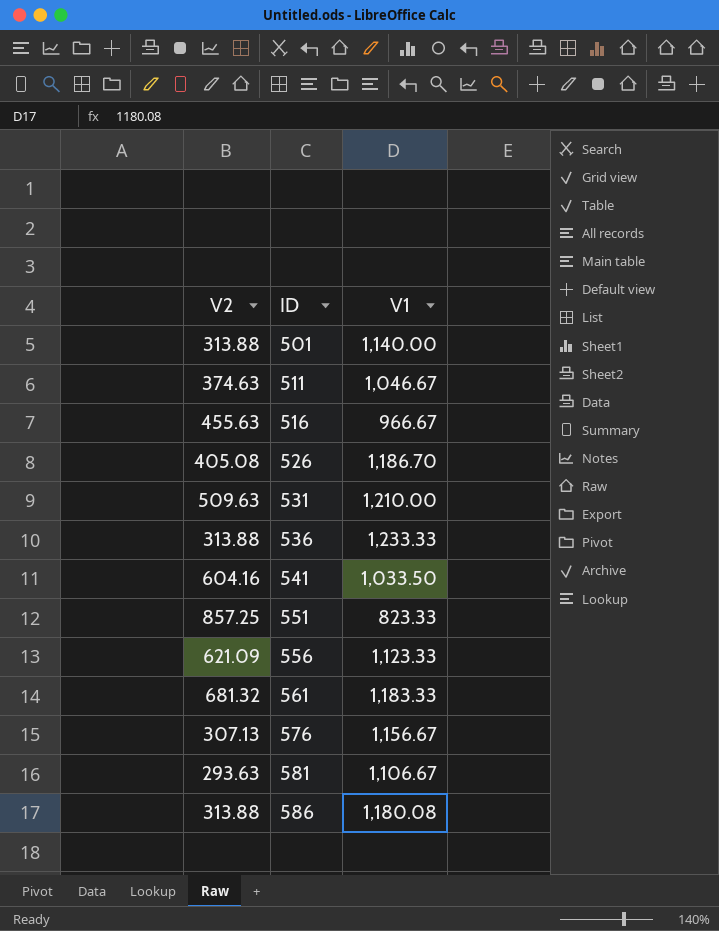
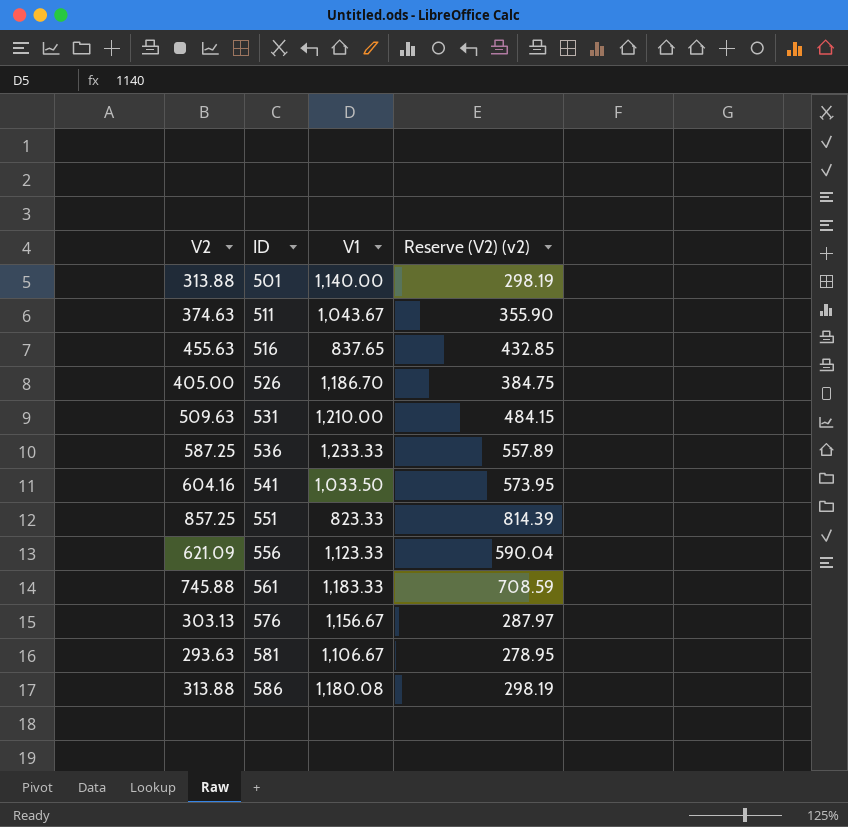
column Reserve (V2) (v2) | formula: none -> [V2] * 0.95
511 | V1: 1,046.67 -> 1,043.67
516 | V1: 966.67 -> 837.65
526 | V2: 405.08 -> 405.00
536 | V2: 313.88 -> 587.25
561 | V2: 681.32 -> 745.88
576 | V2: 307.13 -> 303.13

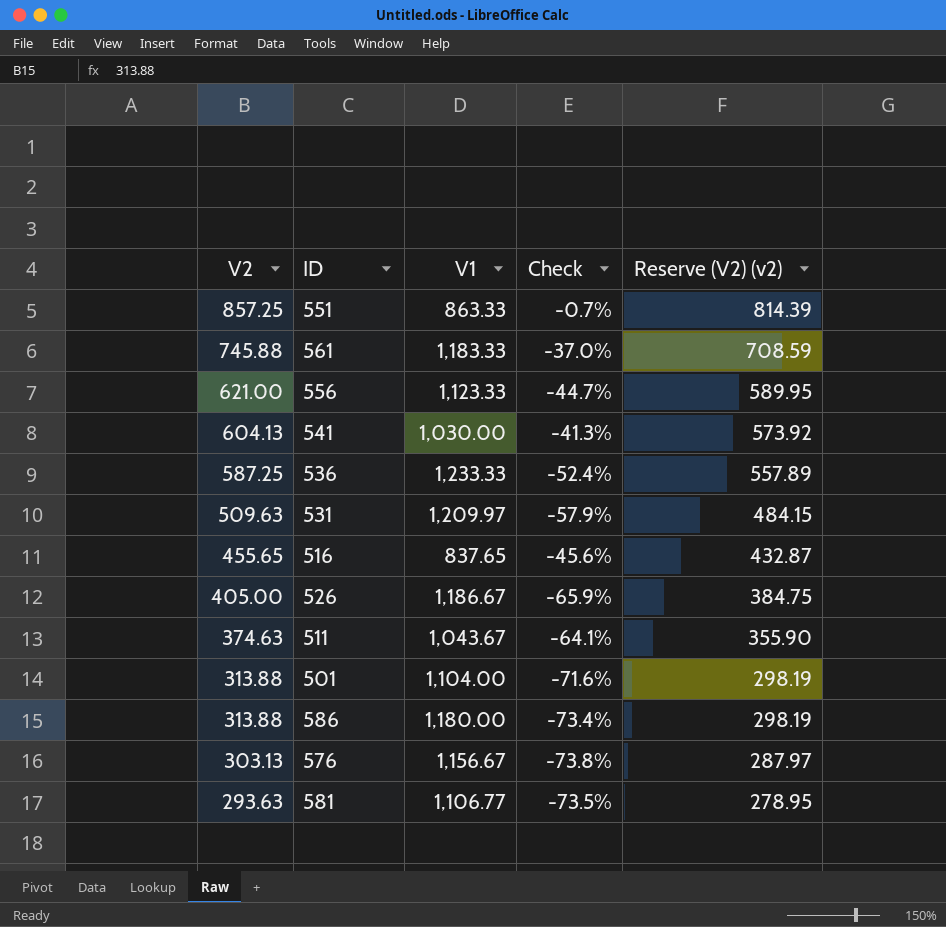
row order: ID ascending -> V2 descending
column Check | formula: none -> ([V2] - [V1]) / [V1]
551 | V1: 823.33 -> 863.33
556 | V2: 621.09 -> 621.00
556 | Reserve (V2) (v2): 590.04 -> 589.95
541 | V2: 604.16 -> 604.13
541 | V1: 1,033.50 -> 1,030.00
541 | Reserve (V2) (v2): 573.95 -> 573.92
531 | V1: 1,210.00 -> 1,209.97
516 | V2: 455.63 -> 455.65
516 | Reserve (V2) (v2): 432.85 -> 432.87
526 | V1: 1,186.70 -> 1,186.67
501 | V1: 1,140.00 -> 1,104.00
586 | V1: 1,180.08 -> 1,180.00
581 | V1: 1,106.67 -> 1,106.77

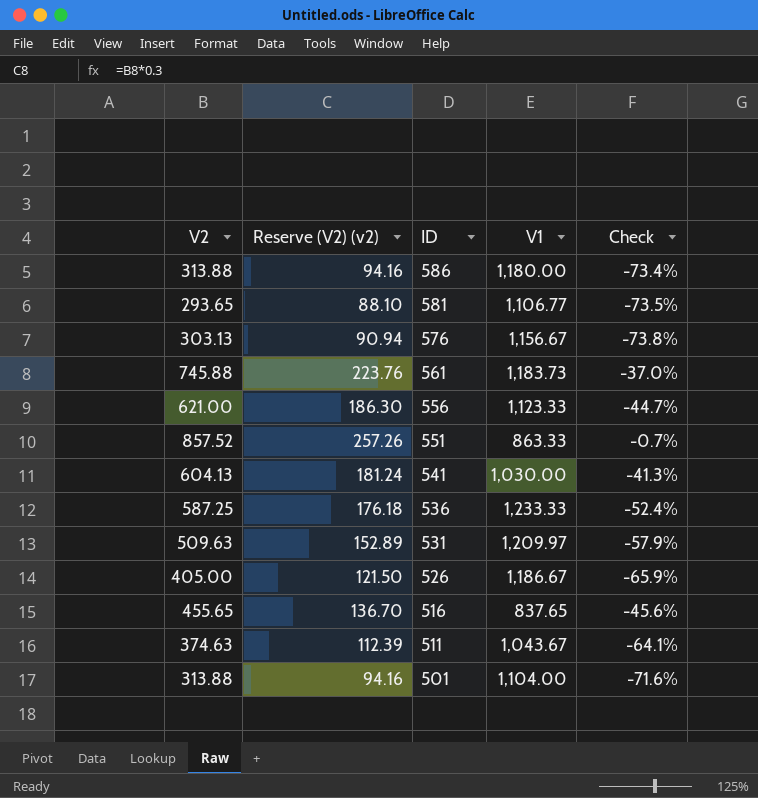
row order: V2 descending -> ID descending
column Reserve (V2) (v2) | formula: [V2] * 0.95 -> [V2] * 0.3
column Reserve (V2) (v2) | position: 5 -> 2
581 | V2: 293.63 -> 293.65
561 | V1: 1,183.33 -> 1,183.73
551 | V2: 857.25 -> 857.52

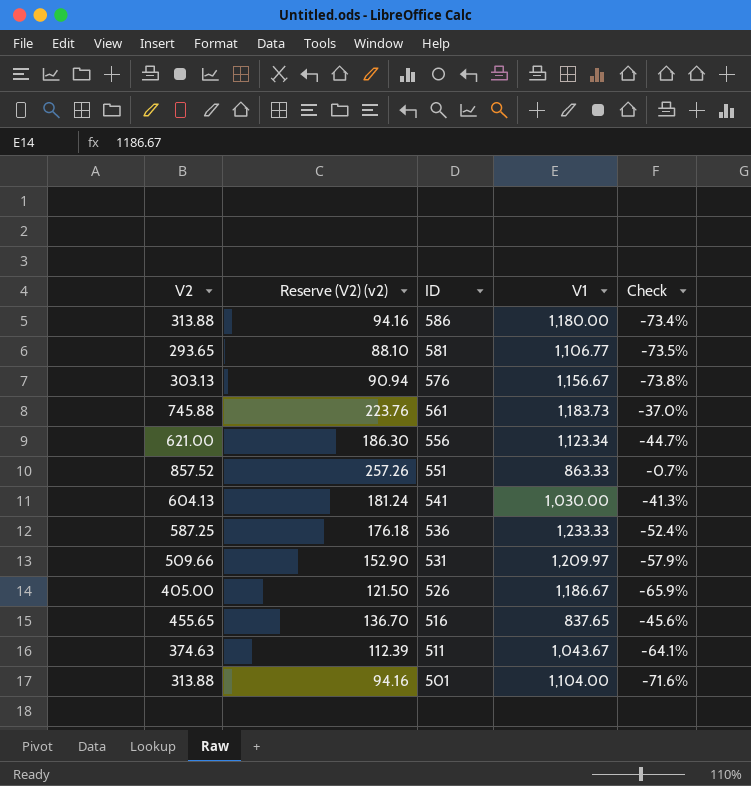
556 | V1: 1,123.33 -> 1,123.34
531 | V2: 509.63 -> 509.66
531 | Reserve (V2) (v2): 152.89 -> 152.90

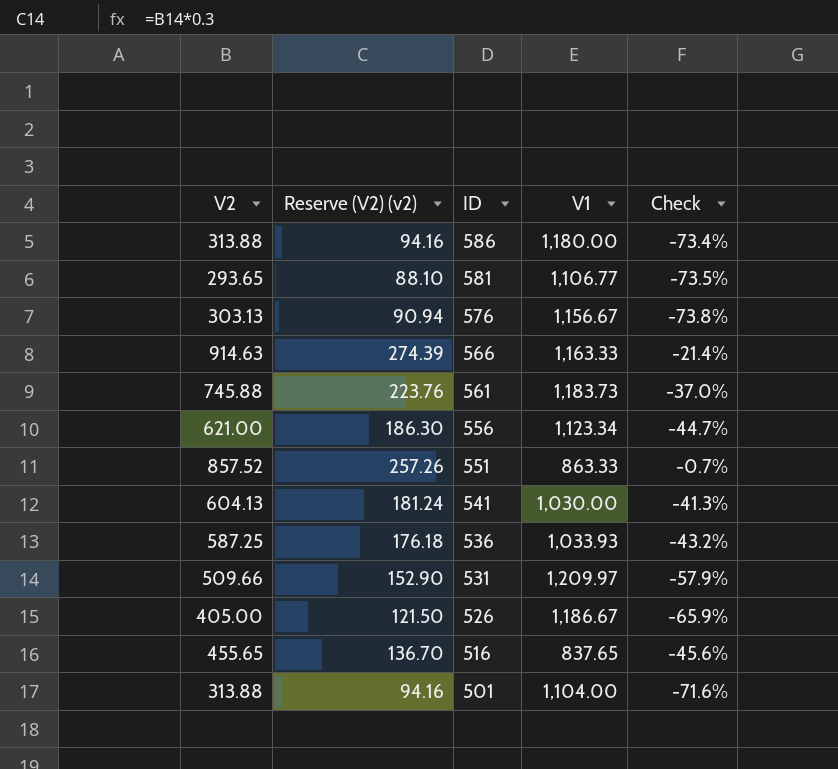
row 511: 374.63 | 112.39 | 1,043.67 | -64.1% -> none
row 566: none -> 914.63 | 274.39 | 1,163.33 | -21.4%
536 | V1: 1,233.33 -> 1,033.93
536 | Check: -52.4% -> -43.2%

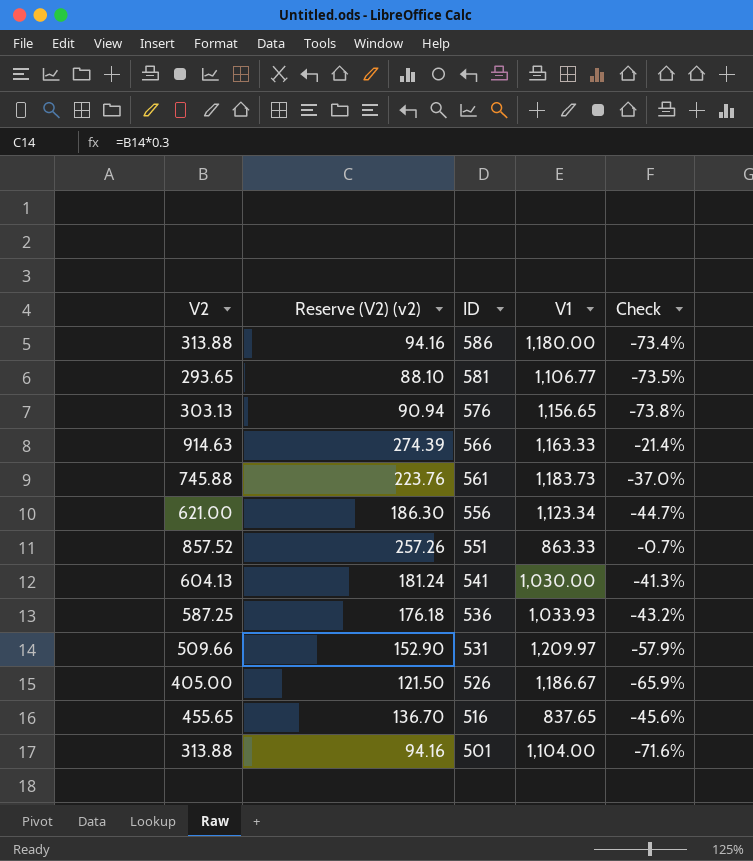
576 | V1: 1,156.67 -> 1,156.65

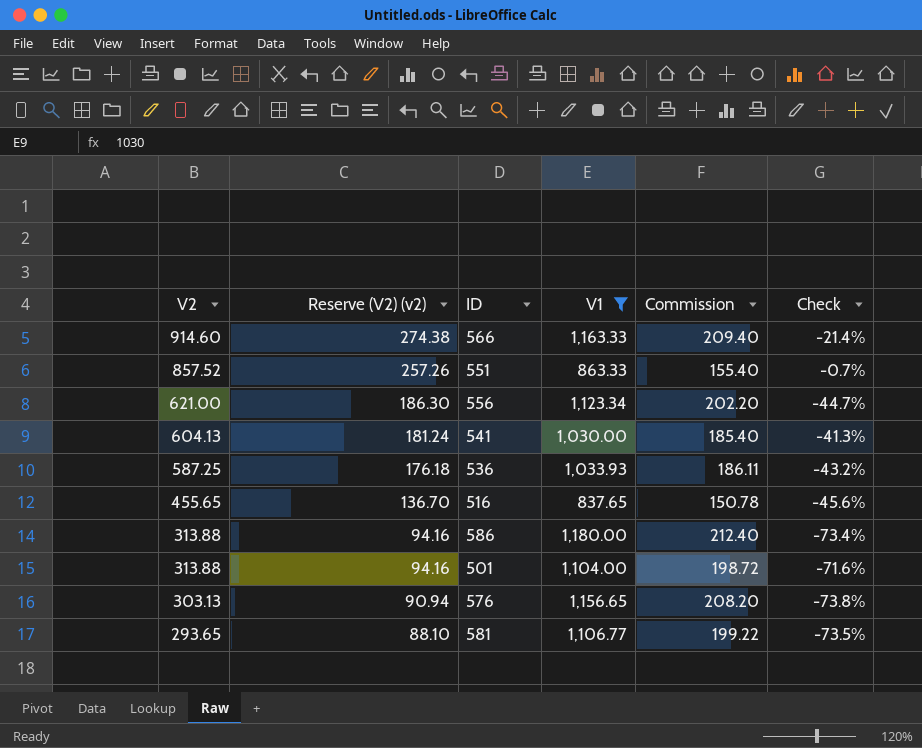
filter: none -> V1 <= 1,180.00
row order: ID descending -> V2 descending
column Commission | formula: none -> [V1] * 0.18
566 | V2: 914.63 -> 914.60
566 | Reserve (V2) (v2): 274.39 -> 274.38

